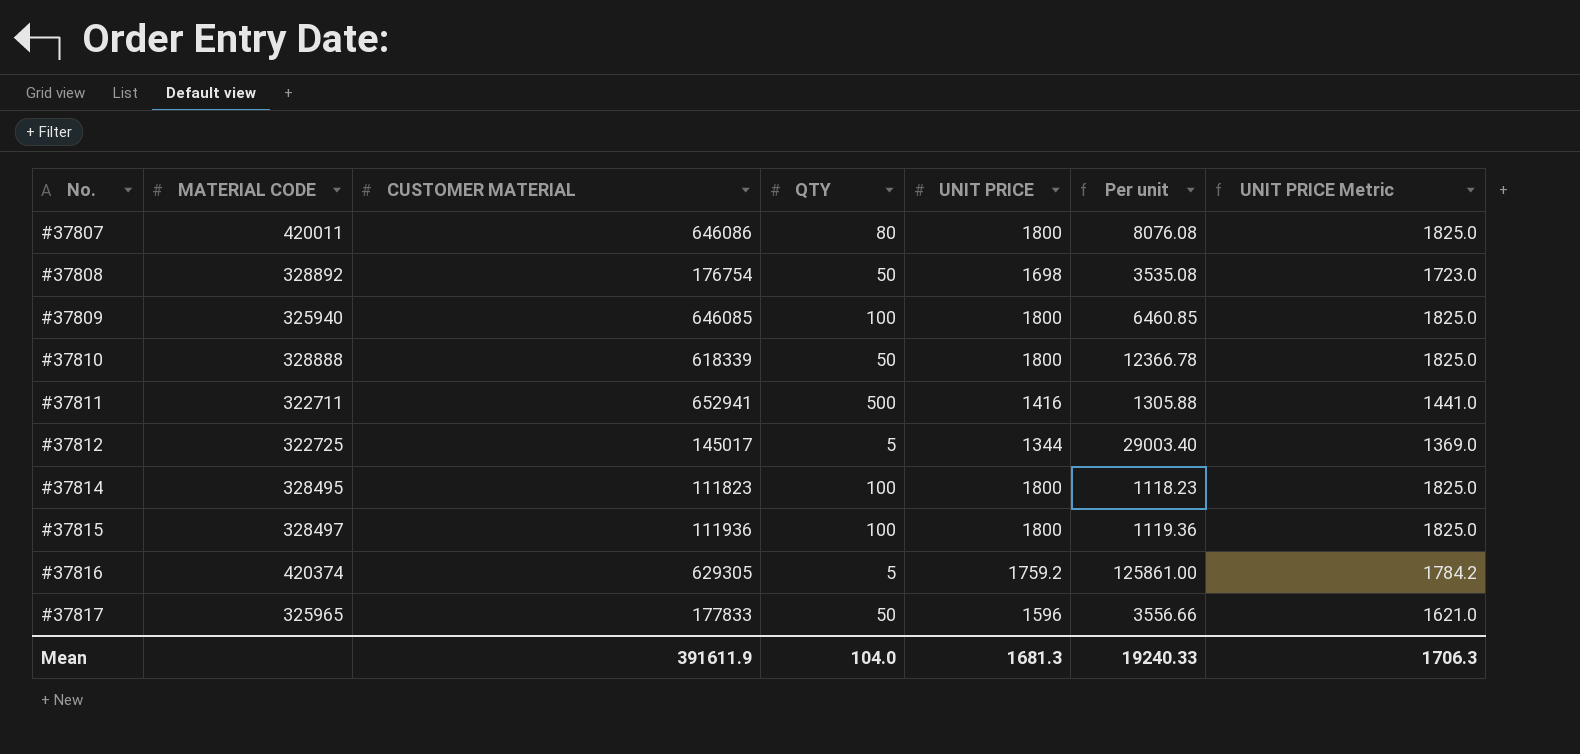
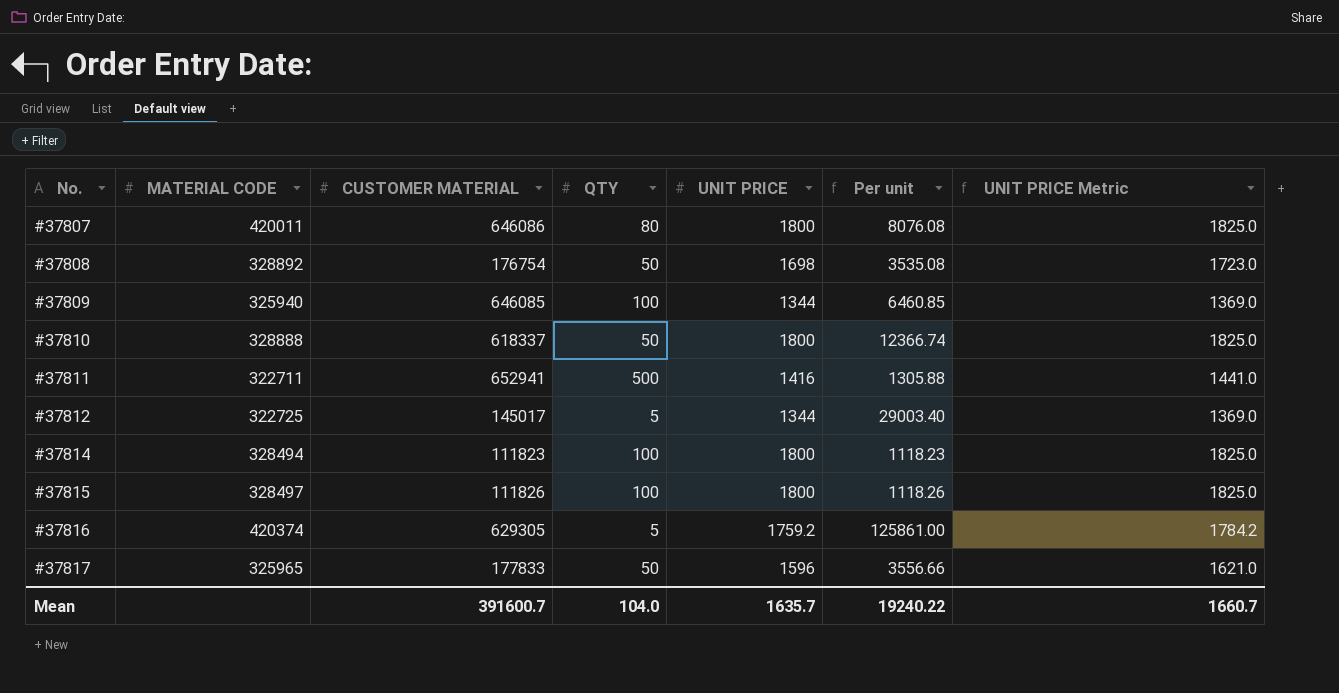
#37809 | UNIT PRICE: 1800 -> 1344
#37809 | UNIT PRICE Metric: 1825.0 -> 1369.0
#37810 | CUSTOMER MATERIAL: 618339 -> 618337
#37810 | Per unit: 12366.78 -> 12366.74
#37814 | MATERIAL CODE: 328495 -> 328494
#37815 | CUSTOMER MATERIAL: 111936 -> 111826
#37815 | Per unit: 1119.36 -> 1118.26
Mean | CUSTOMER MATERIAL: 391611.9 -> 391600.7
Mean | UNIT PRICE: 1681.3 -> 1635.7
Mean | Per unit: 19240.33 -> 19240.22
Mean | UNIT PRICE Metric: 1706.3 -> 1660.7

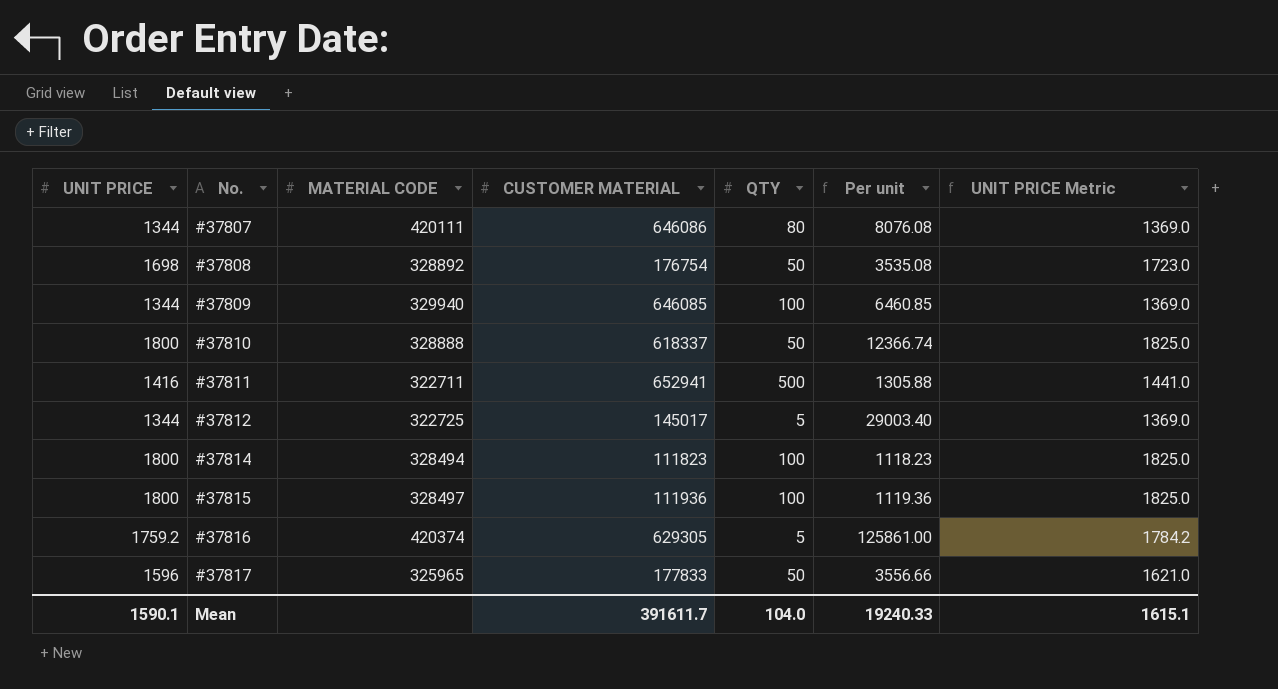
column UNIT PRICE | position: 5 -> 1
#37807 | UNIT PRICE: 1800 -> 1344
#37807 | MATERIAL CODE: 420011 -> 420111
#37807 | UNIT PRICE Metric: 1825.0 -> 1369.0
#37809 | MATERIAL CODE: 325940 -> 329940
#37815 | CUSTOMER MATERIAL: 111826 -> 111936
#37815 | Per unit: 1118.26 -> 1119.36
Mean | UNIT PRICE: 1635.7 -> 1590.1
Mean | CUSTOMER MATERIAL: 391600.7 -> 391611.7
Mean | Per unit: 19240.22 -> 19240.33
Mean | UNIT PRICE Metric: 1660.7 -> 1615.1

